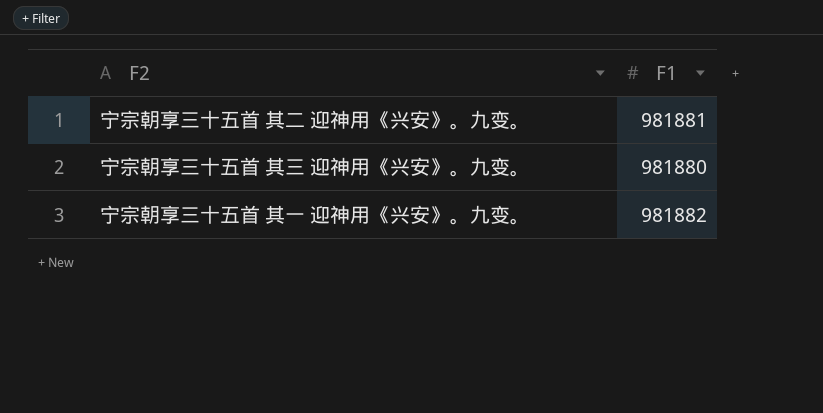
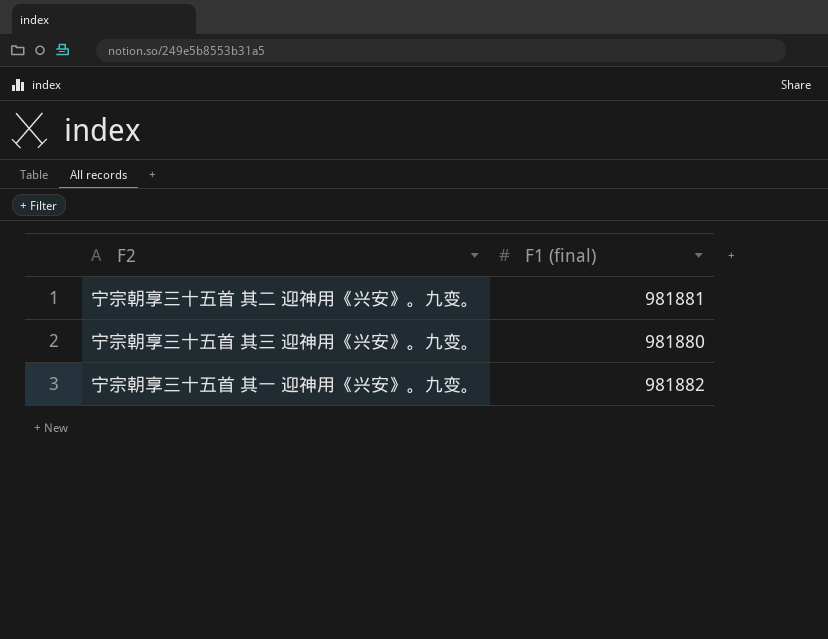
column name: F1 -> F1 (final)

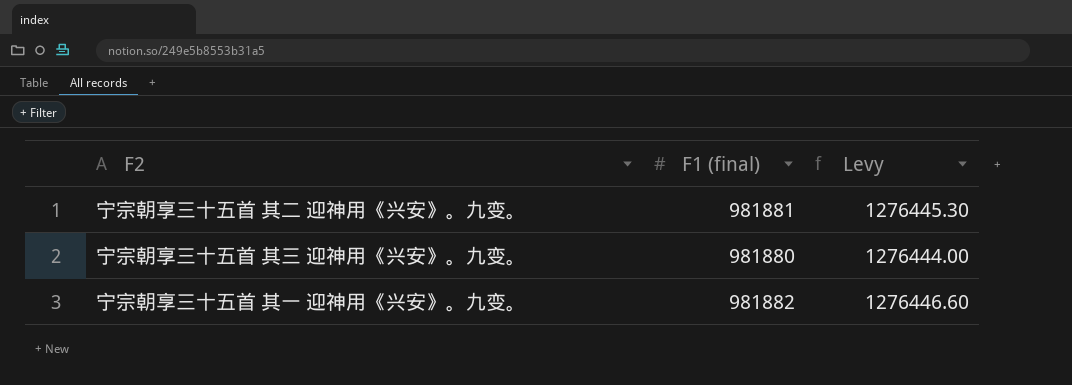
column Levy | formula: none -> [F1 (final)] * 1.3

